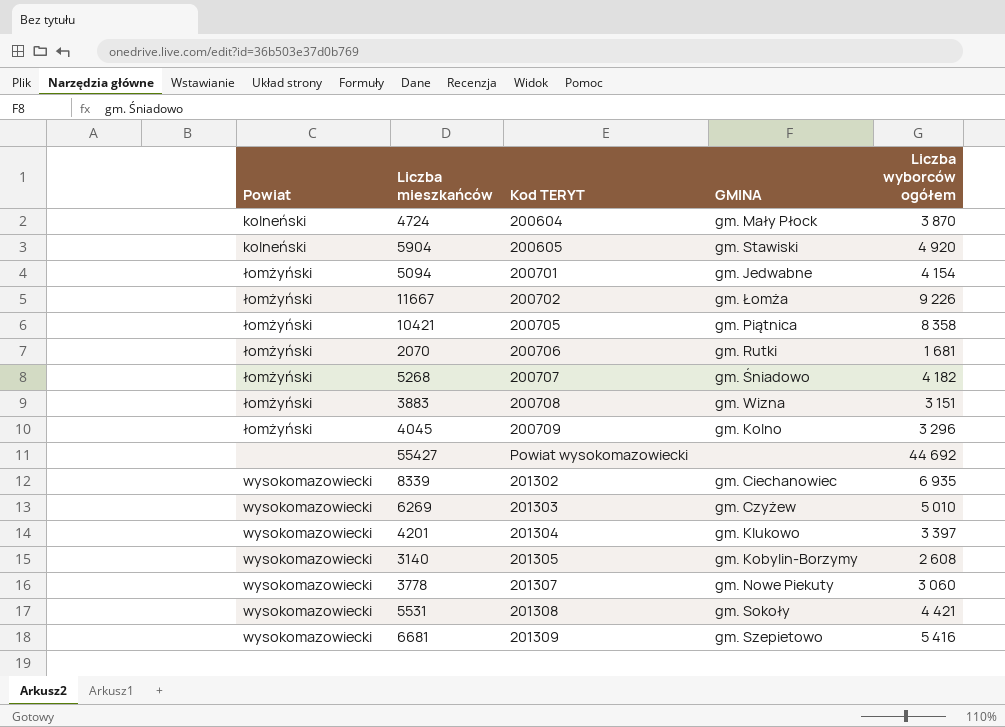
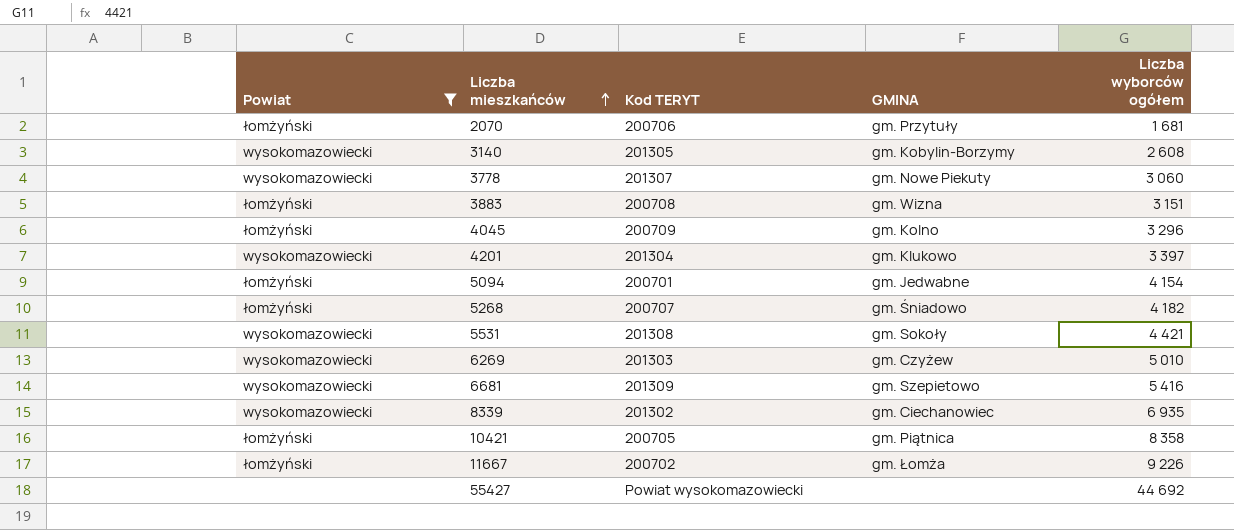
filter: none -> Powiat != kolneński
row order: none -> Liczba mieszkańców ascending
2070 | GMINA: gm. Rutki -> gm. Przytuły

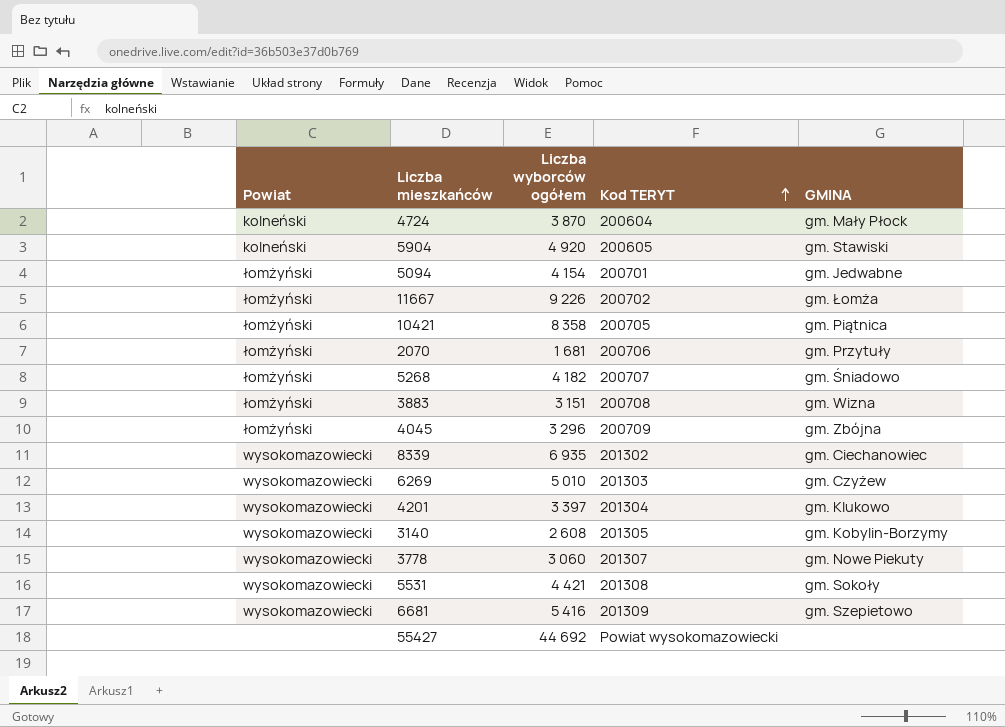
filter: Powiat != kolneński -> none
row order: Liczba mieszkańców ascending -> Kod TERYT ascending
column Liczba wyborców ogółem | position: 5 -> 3
4045 | GMINA: gm. Kolno -> gm. Zbójna

